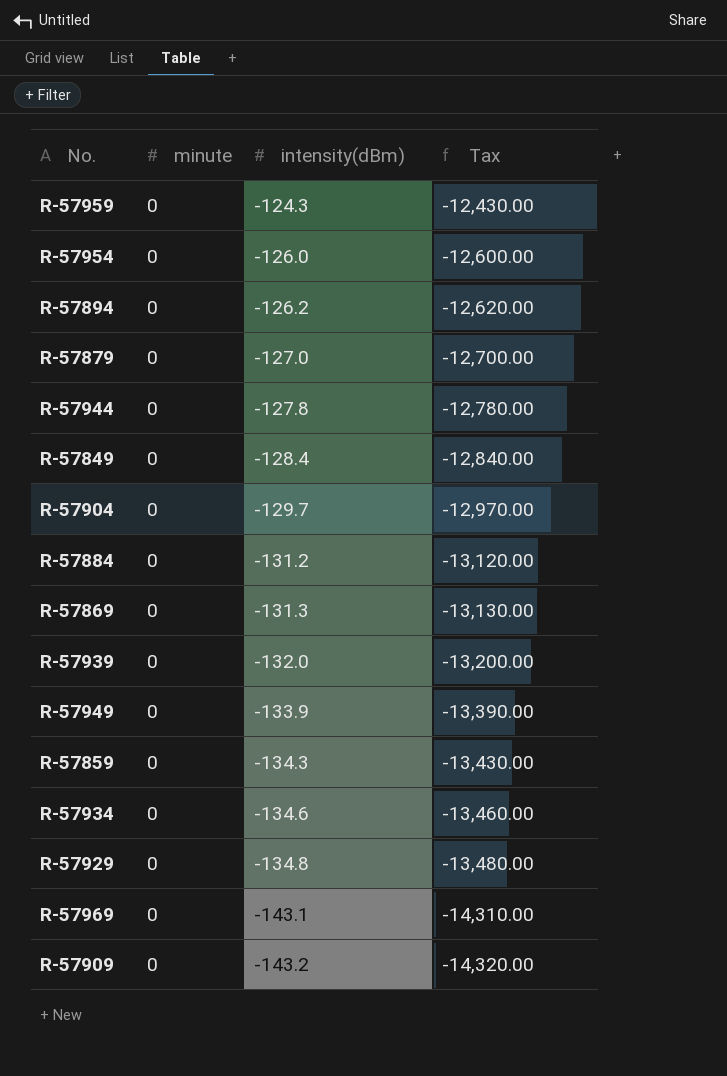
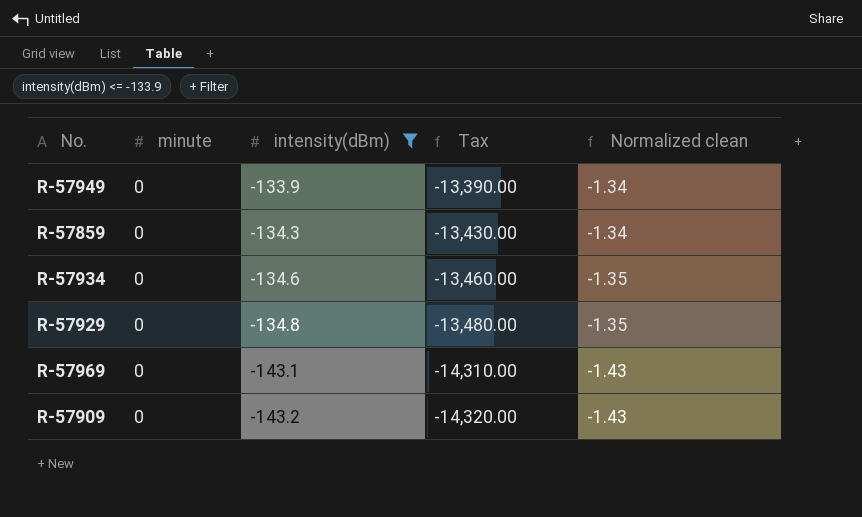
filter: none -> intensity(dBm) <= -133.9
column Normalized clean | formula: none -> [intensity(dBm)] * 0.01

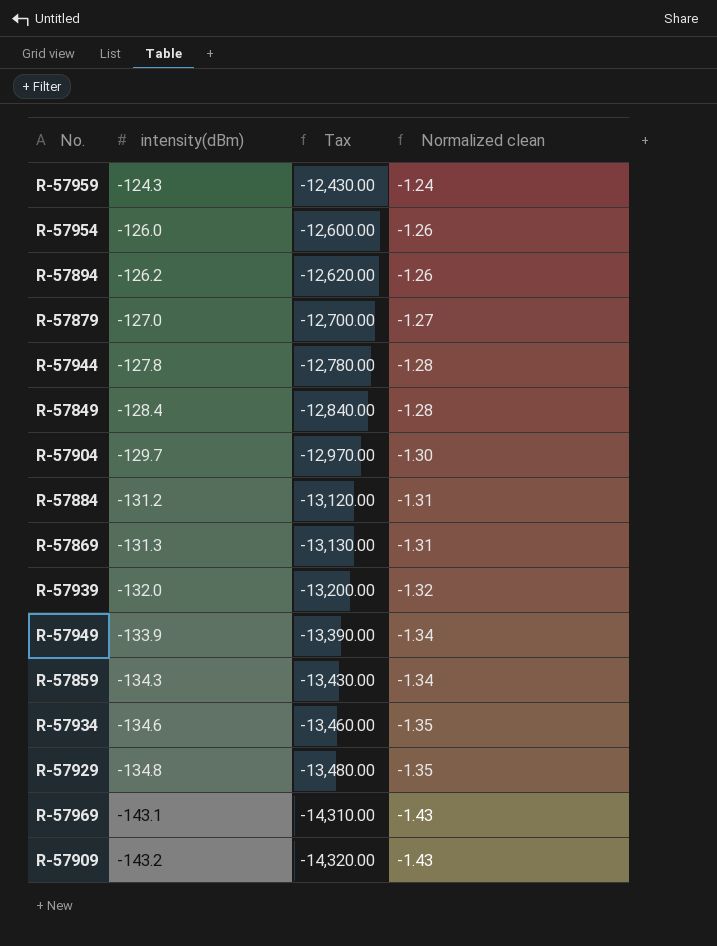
filter: intensity(dBm) <= -133.9 -> none
column minute | position: 2 -> none

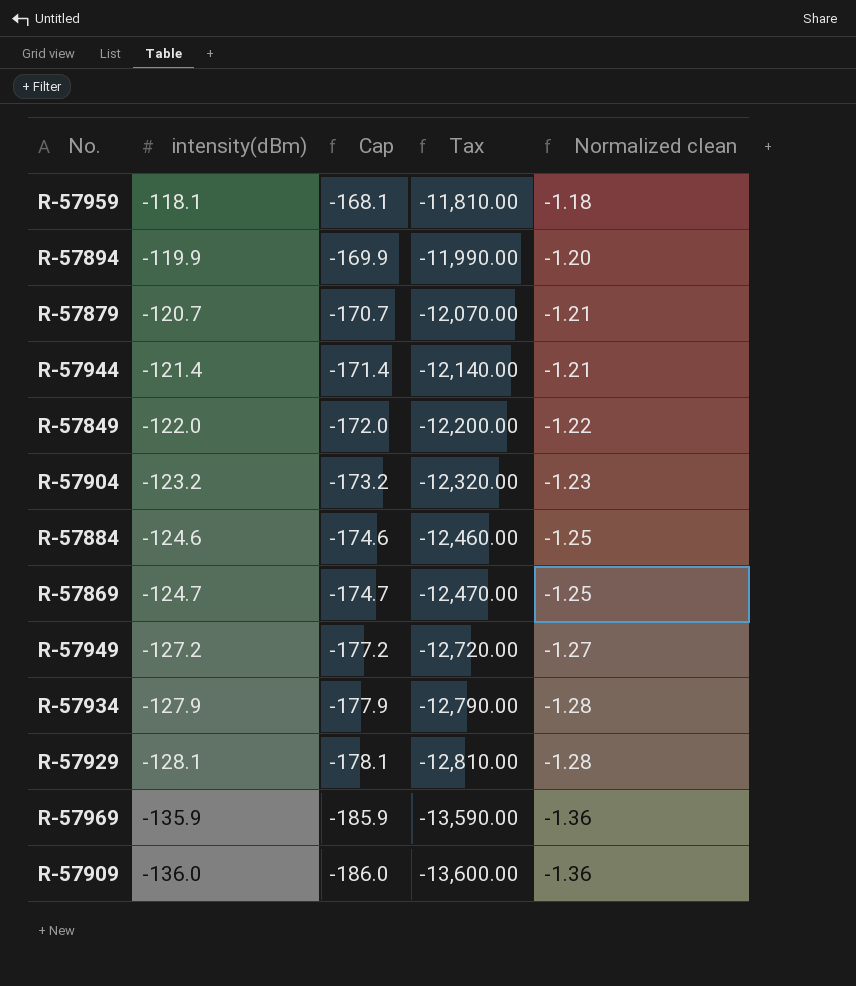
column Cap | formula: none -> [intensity(dBm)] - 50
row R-57954: -126.0 | -12,600.00 | -1.26 -> none
row R-57939: -132.0 | -13,200.00 | -1.32 -> none
row R-57859: -134.3 | -13,430.00 | -1.34 -> none
R-57959 | intensity(dBm): -124.3 -> -118.1
R-57959 | Tax: -12,430.00 -> -11,810.00
R-57959 | Normalized clean: -1.24 -> -1.18
R-57894 | intensity(dBm): -126.2 -> -119.9
R-57894 | Tax: -12,620.00 -> -11,990.00
R-57894 | Normalized clean: -1.26 -> -1.20
R-57879 | intensity(dBm): -127.0 -> -120.7
R-57879 | Tax: -12,700.00 -> -12,070.00
R-57879 | Normalized clean: -1.27 -> -1.21
R-57944 | intensity(dBm): -127.8 -> -121.4
R-57944 | Tax: -12,780.00 -> -12,140.00
R-57944 | Normalized clean: -1.28 -> -1.21
R-57849 | intensity(dBm): -128.4 -> -122.0
R-57849 | Tax: -12,840.00 -> -12,200.00
R-57849 | Normalized clean: -1.28 -> -1.22
R-57904 | intensity(dBm): -129.7 -> -123.2
R-57904 | Tax: -12,970.00 -> -12,320.00
R-57904 | Normalized clean: -1.30 -> -1.23
R-57884 | intensity(dBm): -131.2 -> -124.6
R-57884 | Tax: -13,120.00 -> -12,460.00
R-57884 | Normalized clean: -1.31 -> -1.25
R-57869 | intensity(dBm): -131.3 -> -124.7
R-57869 | Tax: -13,130.00 -> -12,470.00
R-57869 | Normalized clean: -1.31 -> -1.25
R-57949 | intensity(dBm): -133.9 -> -127.2
R-57949 | Tax: -13,390.00 -> -12,720.00
R-57949 | Normalized clean: -1.34 -> -1.27
R-57934 | intensity(dBm): -134.6 -> -127.9
R-57934 | Tax: -13,460.00 -> -12,790.00
R-57934 | Normalized clean: -1.35 -> -1.28
R-57929 | intensity(dBm): -134.8 -> -128.1
R-57929 | Tax: -13,480.00 -> -12,810.00
R-57929 | Normalized clean: -1.35 -> -1.28
R-57969 | intensity(dBm): -143.1 -> -135.9
R-57969 | Tax: -14,310.00 -> -13,590.00
R-57969 | Normalized clean: -1.43 -> -1.36
R-57909 | intensity(dBm): -143.2 -> -136.0
R-57909 | Tax: -14,320.00 -> -13,600.00
R-57909 | Normalized clean: -1.43 -> -1.36

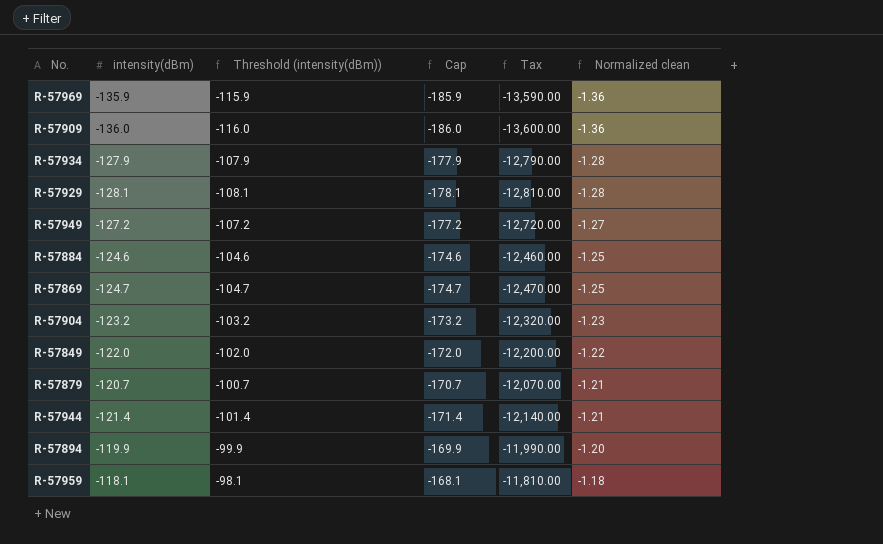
row order: intensity(dBm) descending -> Normalized clean ascending
column Threshold (intensity(dBm)) | formula: none -> [intensity(dBm)] + 20

